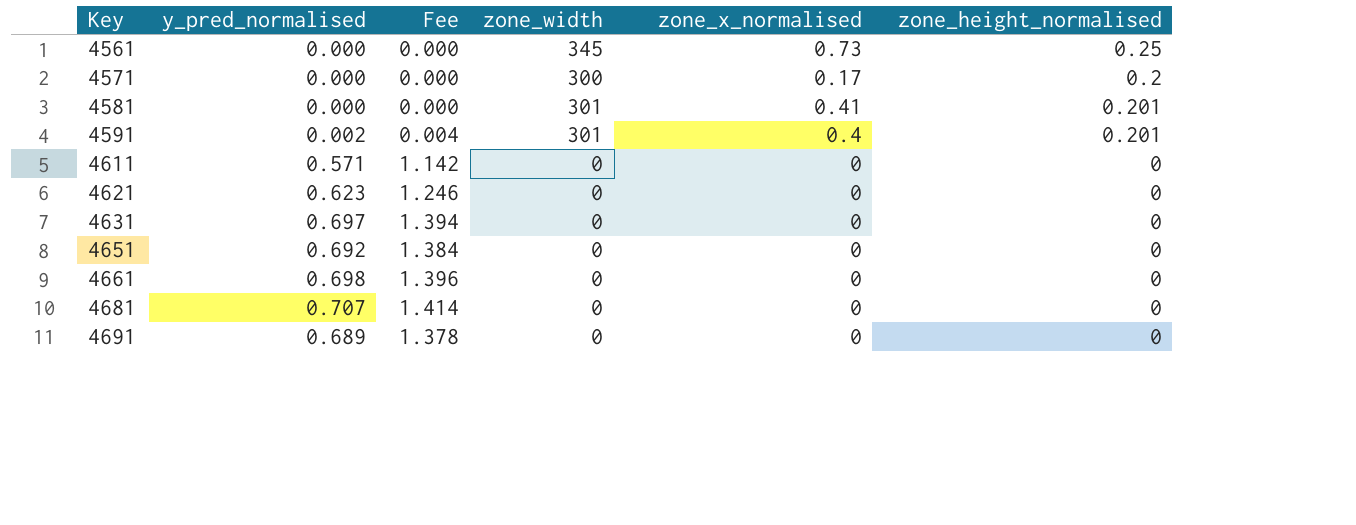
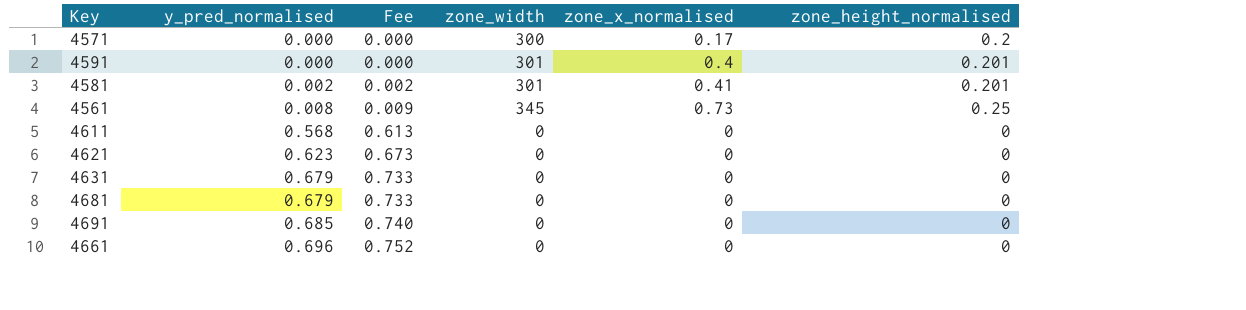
row order: Key ascending -> y_pred_normalised ascending
column Fee | formula: [y_pred_normalised] * 2 -> [y_pred_normalised] * 1.08
row 4651: 0.692 | 1.384 | 0 | 0 | 0 -> none
4591 | y_pred_normalised: 0.002 -> 0.000
4581 | y_pred_normalised: 0.000 -> 0.002
4561 | y_pred_normalised: 0.000 -> 0.008
4611 | y_pred_normalised: 0.571 -> 0.568
4631 | y_pred_normalised: 0.697 -> 0.679
4681 | y_pred_normalised: 0.707 -> 0.679
4691 | y_pred_normalised: 0.689 -> 0.685
4661 | y_pred_normalised: 0.698 -> 0.696

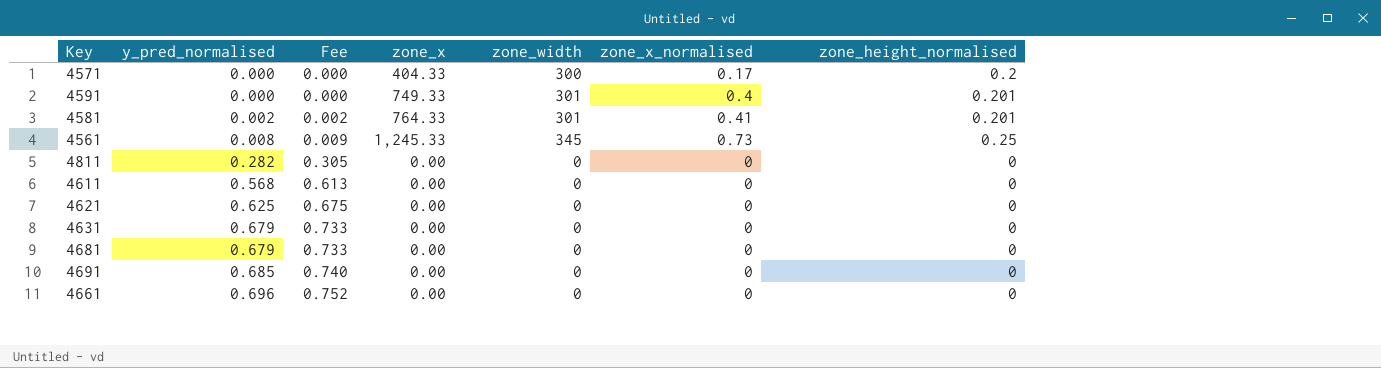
column zone_x | position: none -> 4
row 4811: none -> 0.282 | 0.305 | 0.00 | 0 | 0 | 0
4621 | y_pred_normalised: 0.623 -> 0.625
4621 | Fee: 0.673 -> 0.675

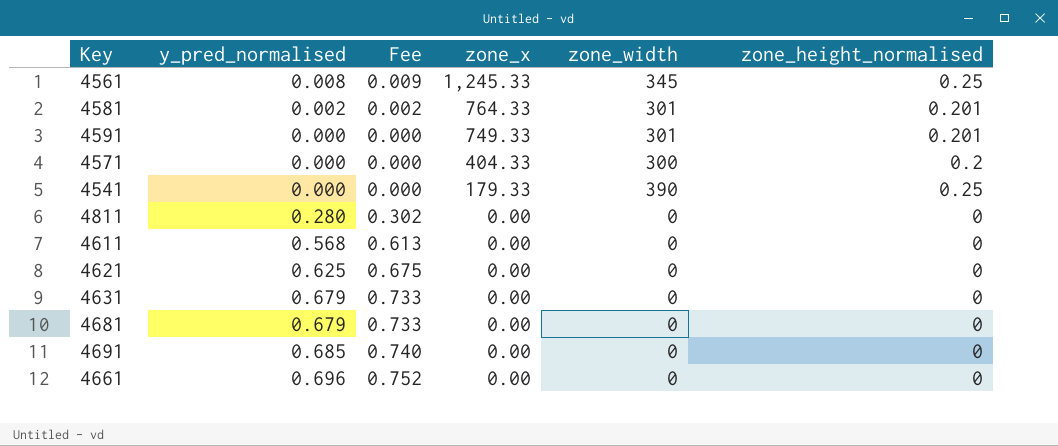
row order: y_pred_normalised ascending -> zone_x descending
column zone_x_normalised | position: 6 -> none
row 4541: none -> 0.000 | 0.000 | 179.33 | 390 | 0.25
4811 | y_pred_normalised: 0.282 -> 0.280
4811 | Fee: 0.305 -> 0.302

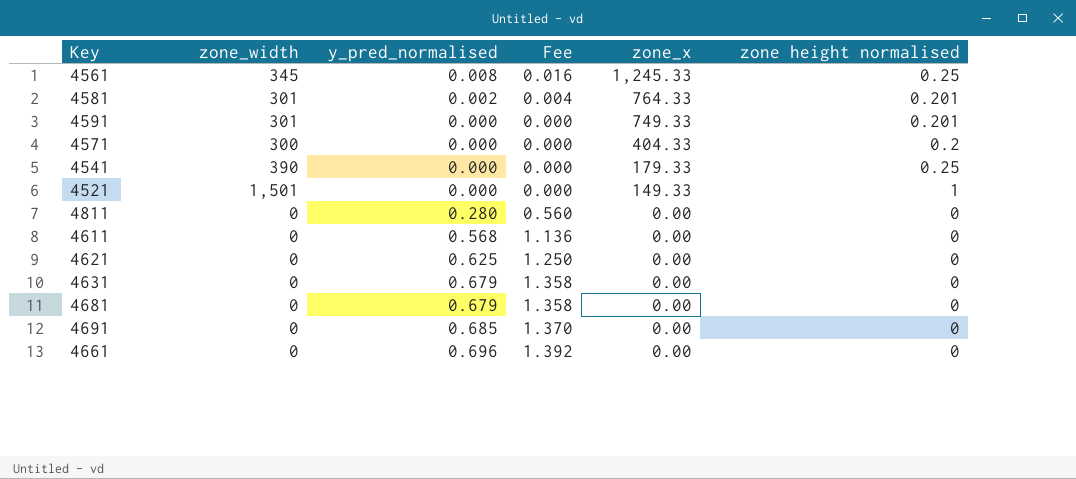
column zone_width | position: 5 -> 2
column Fee | formula: [y_pred_normalised] * 1.08 -> [y_pred_normalised] * 2
column name: zone_height_normalised -> zone height normalised
row 4521: none -> 1,501 | 0.000 | 0.000 | 149.33 | 1

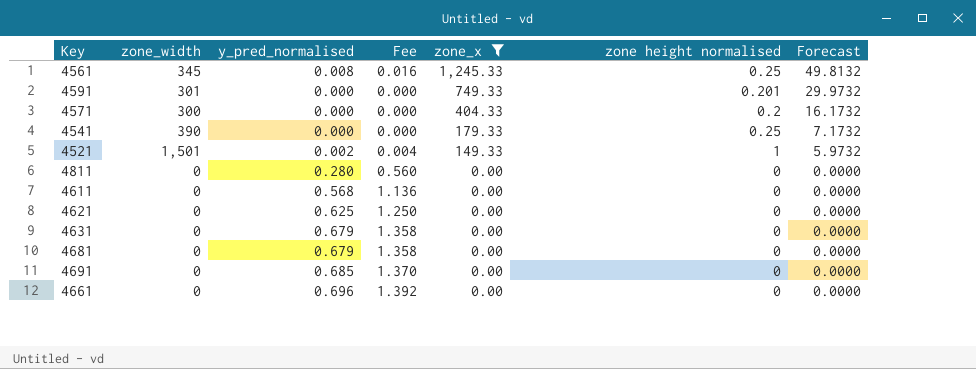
filter: none -> zone_x != 764.33
column Forecast | formula: none -> [zone_x] * 0.04
4521 | y_pred_normalised: 0.000 -> 0.002
4521 | Fee: 0.000 -> 0.004

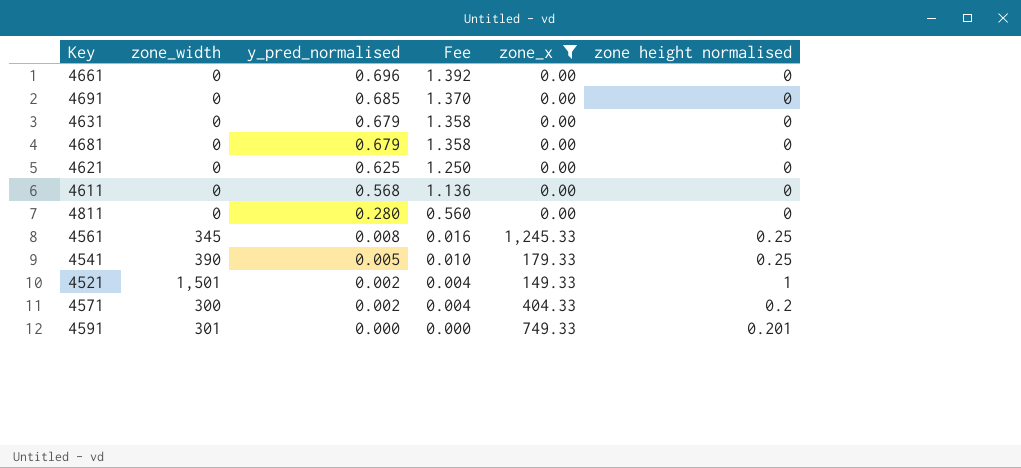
row order: zone_x descending -> y_pred_normalised descending
column Forecast | formula: [zone_x] * 0.04 -> none
4541 | y_pred_normalised: 0.000 -> 0.005
4541 | Fee: 0.000 -> 0.010
4571 | y_pred_normalised: 0.000 -> 0.002
4571 | Fee: 0.000 -> 0.004

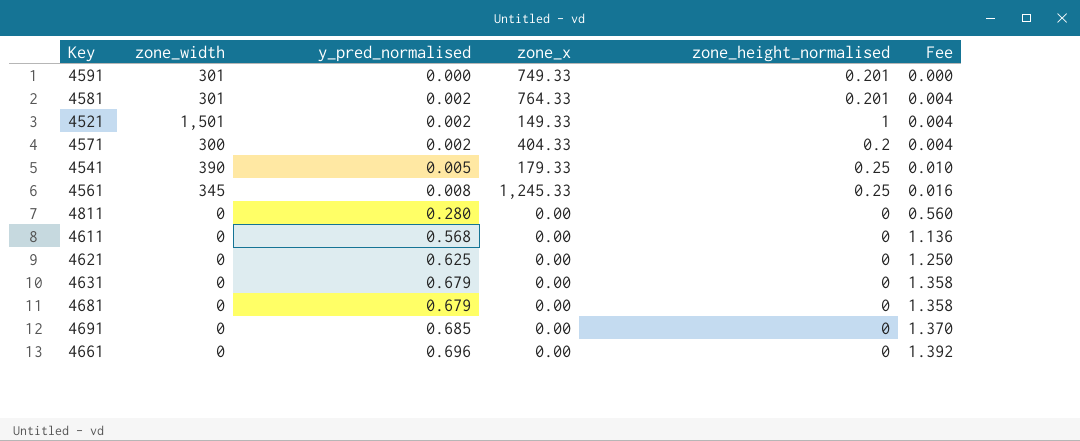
filter: zone_x != 764.33 -> none
row order: y_pred_normalised descending -> y_pred_normalised ascending
column name: zone height normalised -> zone_height_normalised
column Fee | position: 4 -> 6

